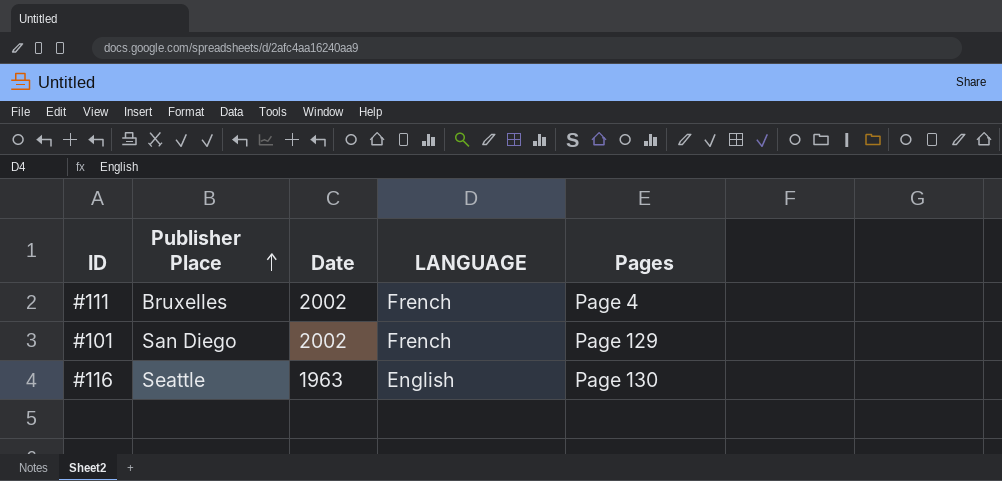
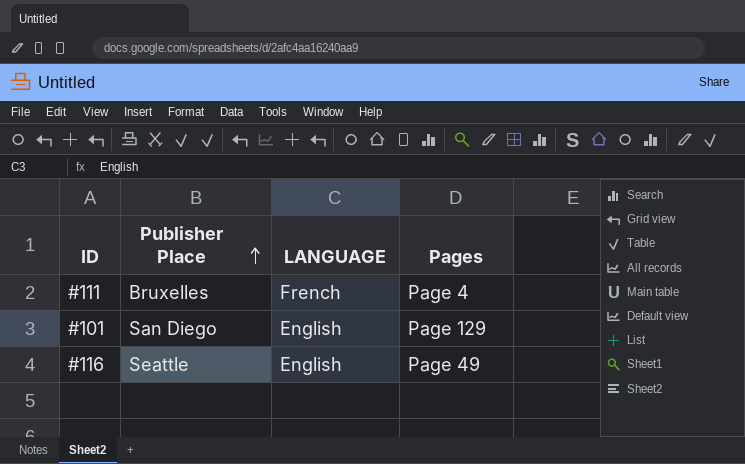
column Date | position: 3 -> none
#101 | LANGUAGE: French -> English
#116 | Pages: Page 130 -> Page 49

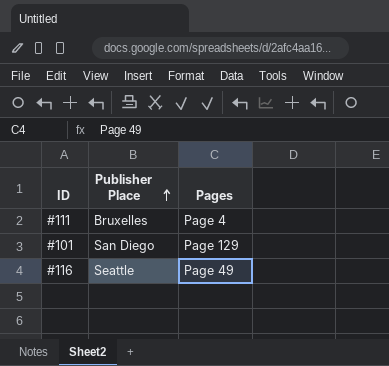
column LANGUAGE | position: 3 -> none

